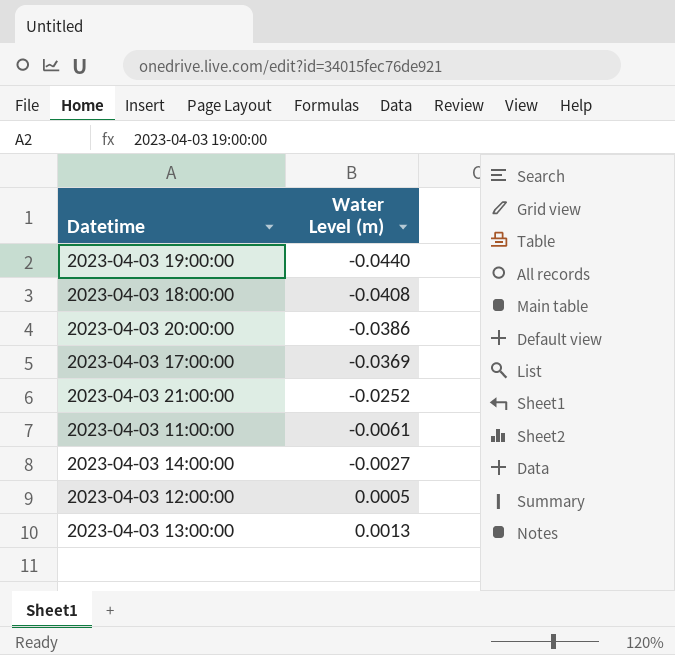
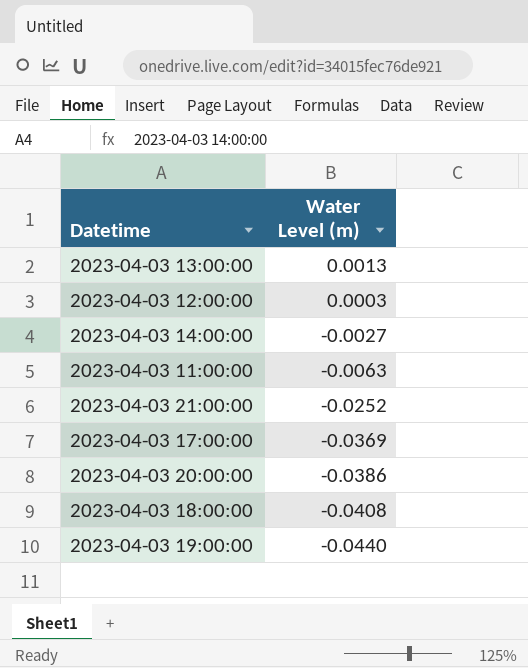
row order: Water Level (m) ascending -> Water Level (m) descending
2023-04-03 12:00:00 | Water Level (m): 0.0005 -> 0.0003
2023-04-03 11:00:00 | Water Level (m): -0.0061 -> -0.0063

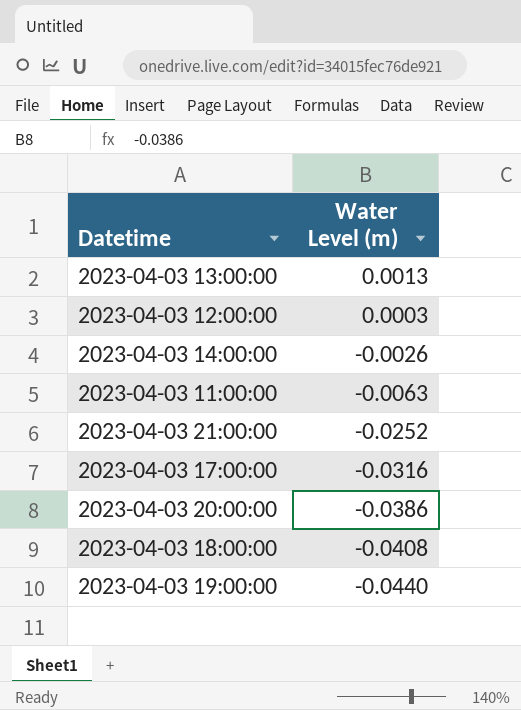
2023-04-03 14:00:00 | Water Level (m): -0.0027 -> -0.0026
2023-04-03 17:00:00 | Water Level (m): -0.0369 -> -0.0316

